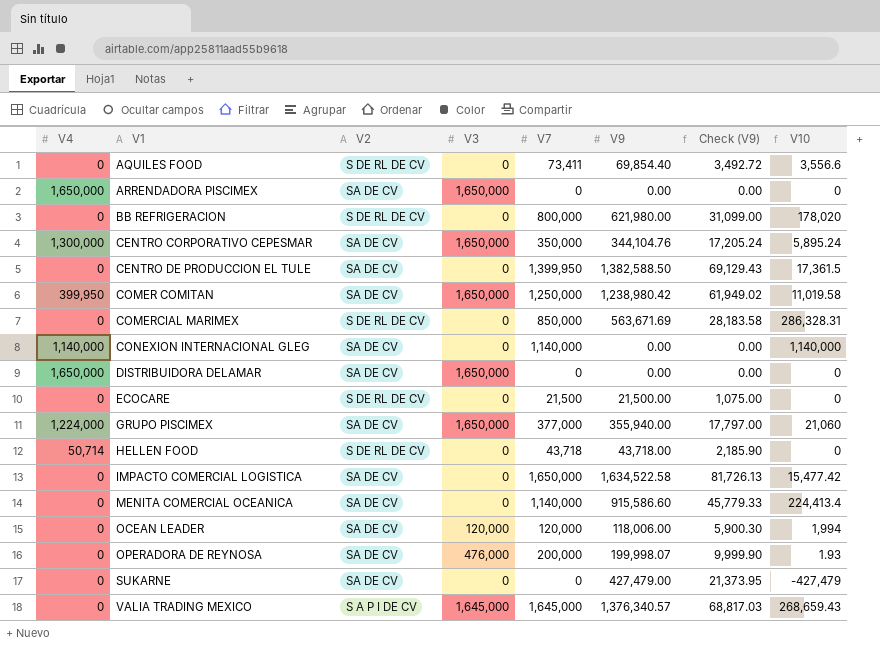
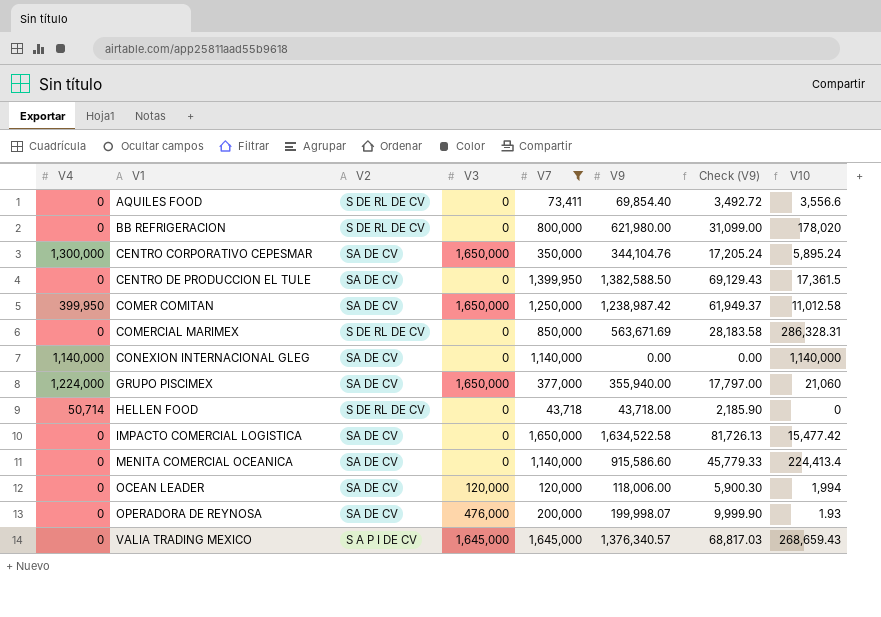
filter: none -> V7 >= 43,718
COMER COMITAN | V9: 1,238,980.42 -> 1,238,987.42
COMER COMITAN | Check (V9): 61,949.02 -> 61,949.37
COMER COMITAN | V10: 11,019.58 -> 11,012.58

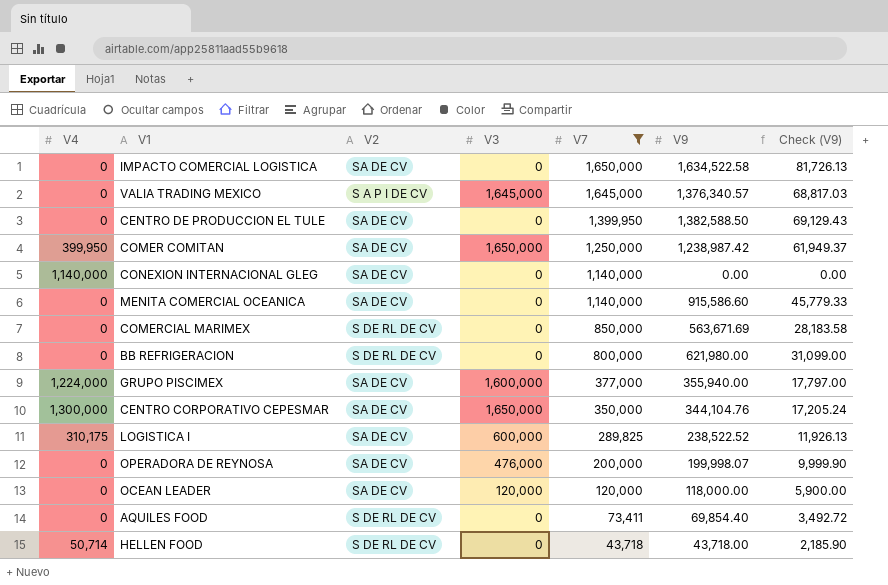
row order: V1 ascending -> V7 descending
column V10 | formula: [V7] - [V9] -> none
GRUPO PISCIMEX | V3: 1,650,000 -> 1,600,000
row LOGISTICA I: none -> 310,175 | SA DE CV | 600,000 | 289,825 | 238,522.52 | 11,926.13
OCEAN LEADER | V9: 118,006.00 -> 118,000.00
OCEAN LEADER | Check (V9): 5,900.30 -> 5,900.00

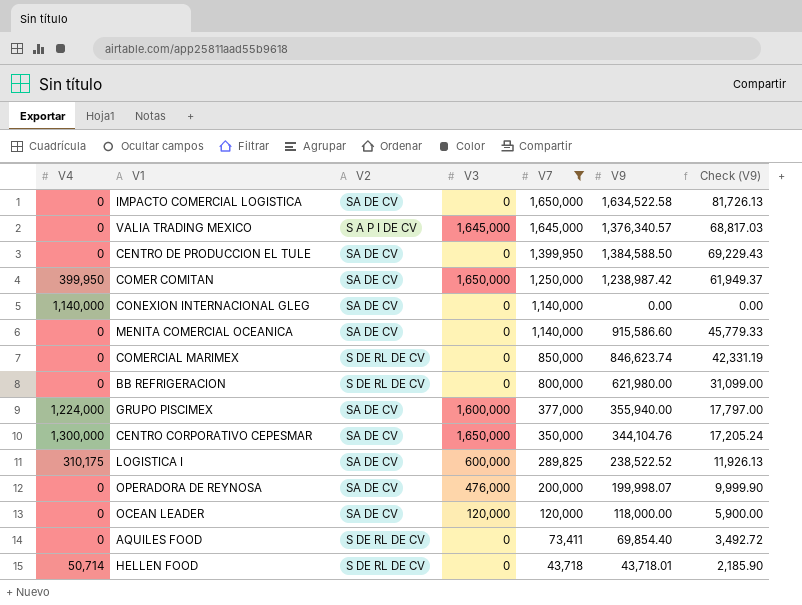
CENTRO DE PRODUCCION EL TULE | V9: 1,382,588.50 -> 1,384,588.50
CENTRO DE PRODUCCION EL TULE | Check (V9): 69,129.43 -> 69,229.43
COMERCIAL MARIMEX | V9: 563,671.69 -> 846,623.74
COMERCIAL MARIMEX | Check (V9): 28,183.58 -> 42,331.19
HELLEN FOOD | V9: 43,718.00 -> 43,718.01

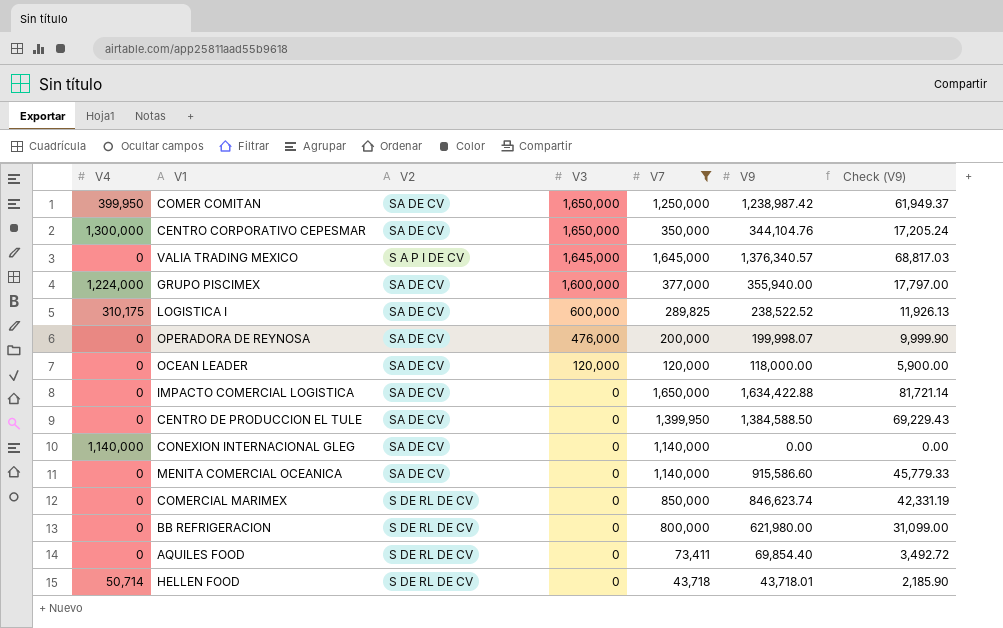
row order: V7 descending -> V3 descending
IMPACTO COMERCIAL LOGISTICA | V9: 1,634,522.58 -> 1,634,422.88
IMPACTO COMERCIAL LOGISTICA | Check (V9): 81,726.13 -> 81,721.14

